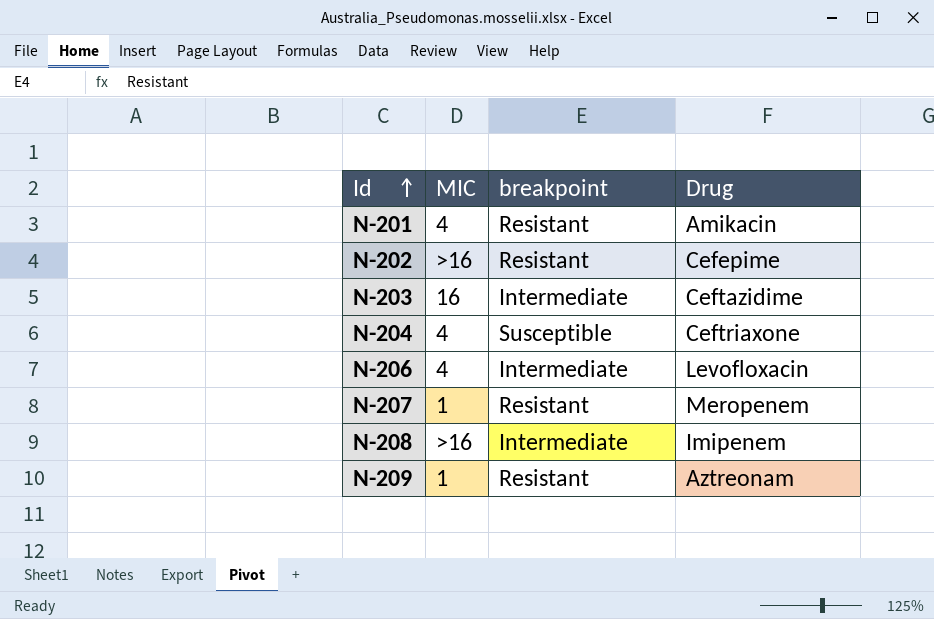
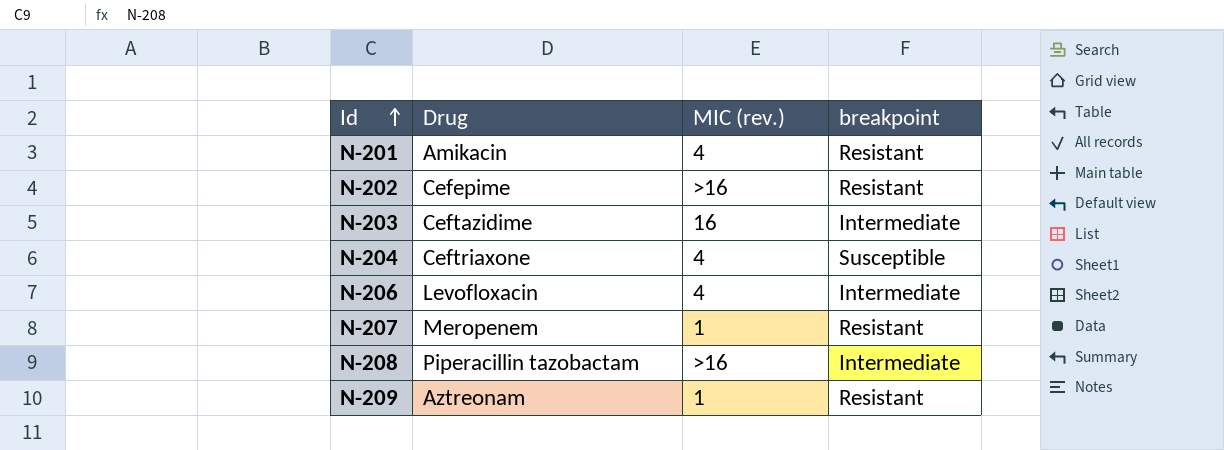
column Drug | position: 4 -> 2
column name: MIC -> MIC (rev.)
N-208 | Drug: Imipenem -> Piperacillin tazobactam

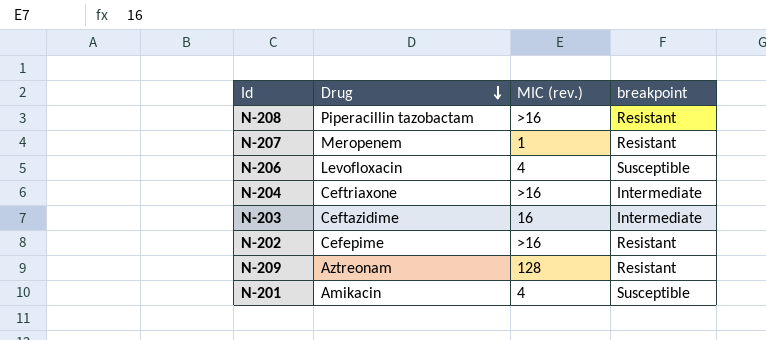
row order: Id ascending -> Drug descending
N-208 | breakpoint: Intermediate -> Resistant
N-206 | breakpoint: Intermediate -> Susceptible
N-204 | MIC (rev.): 4 -> >16
N-204 | breakpoint: Susceptible -> Intermediate
N-209 | MIC (rev.): 1 -> 128
N-201 | breakpoint: Resistant -> Susceptible

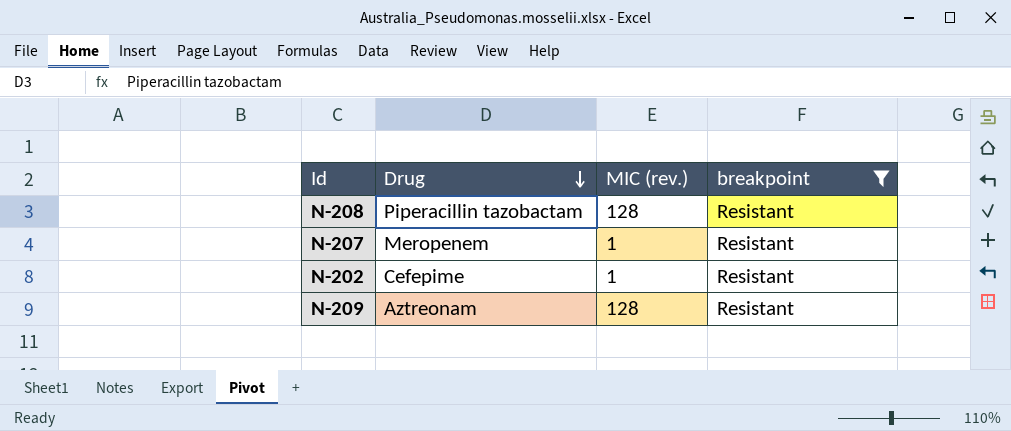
filter: none -> breakpoint = Resistant
N-208 | MIC (rev.): >16 -> 128
N-202 | MIC (rev.): >16 -> 1

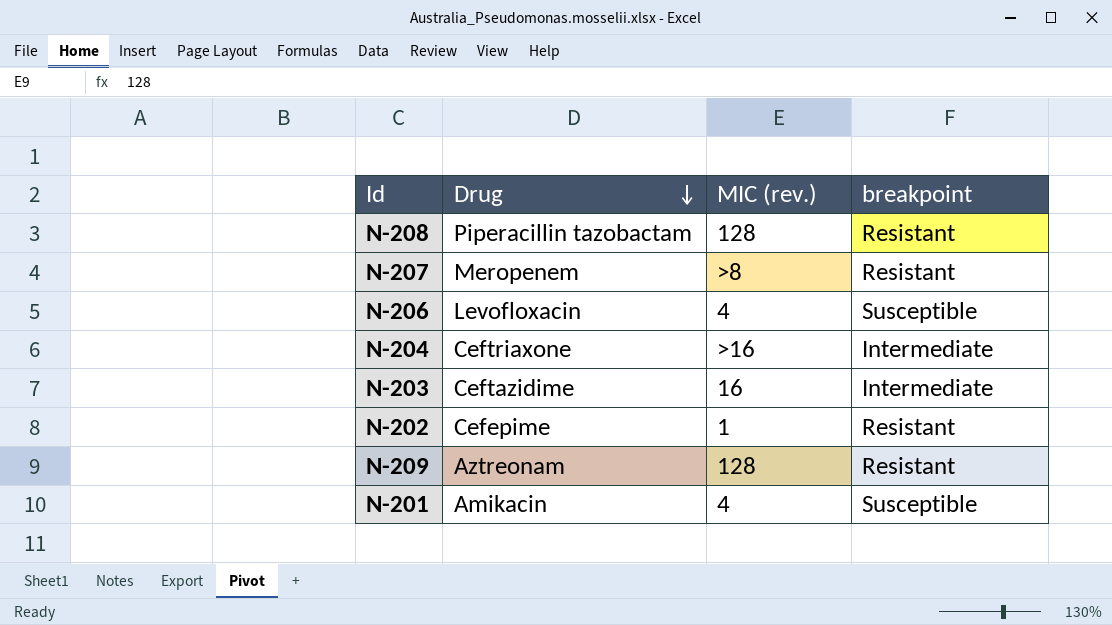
filter: breakpoint = Resistant -> none
N-207 | MIC (rev.): 1 -> >8

